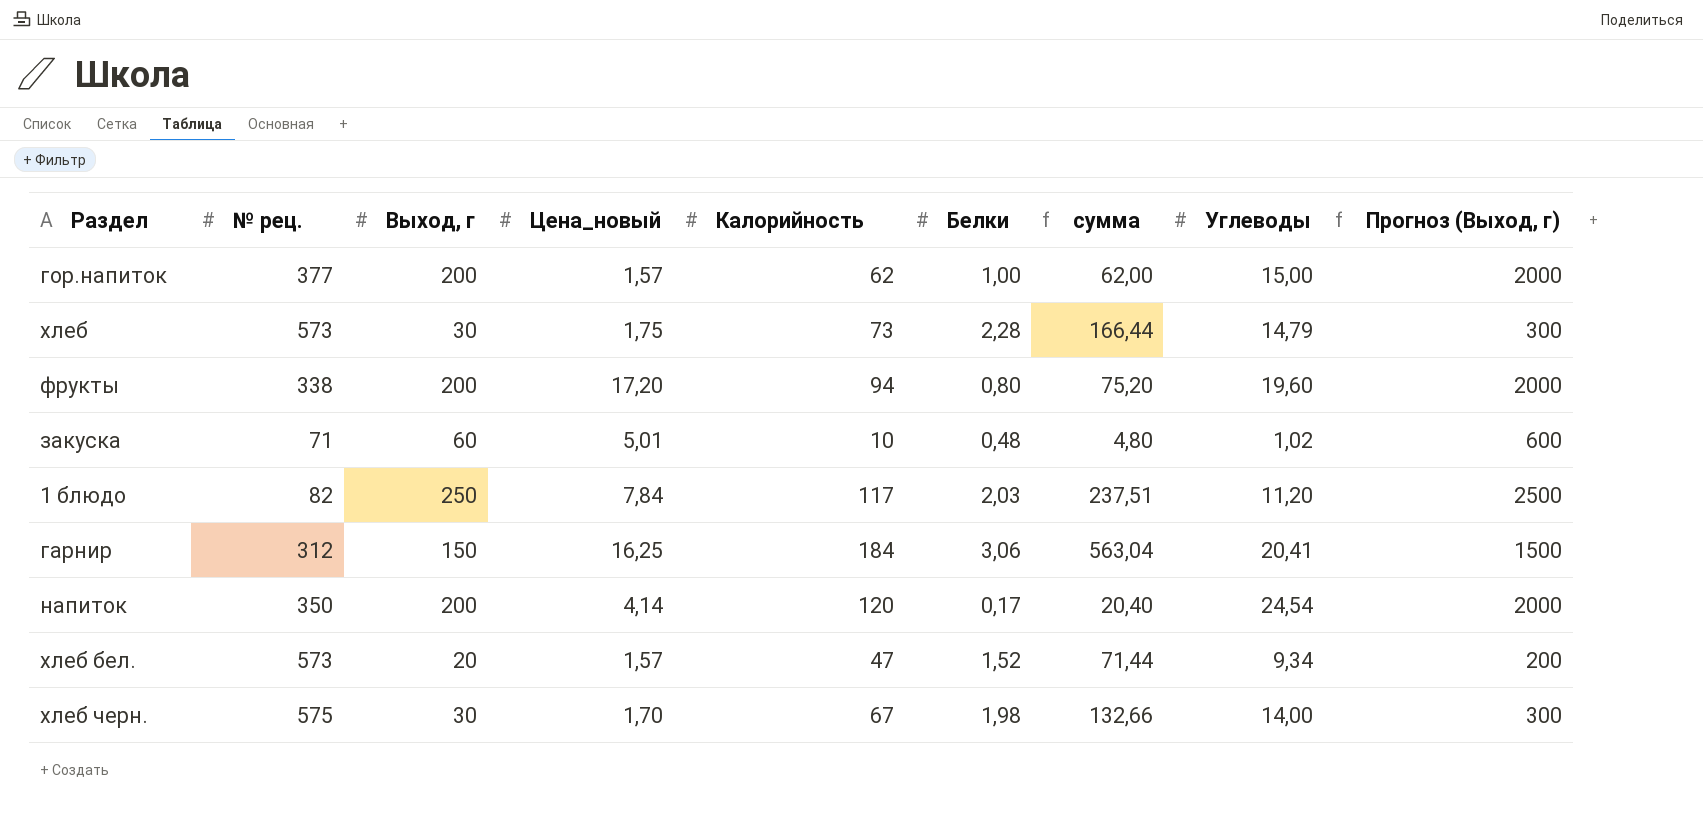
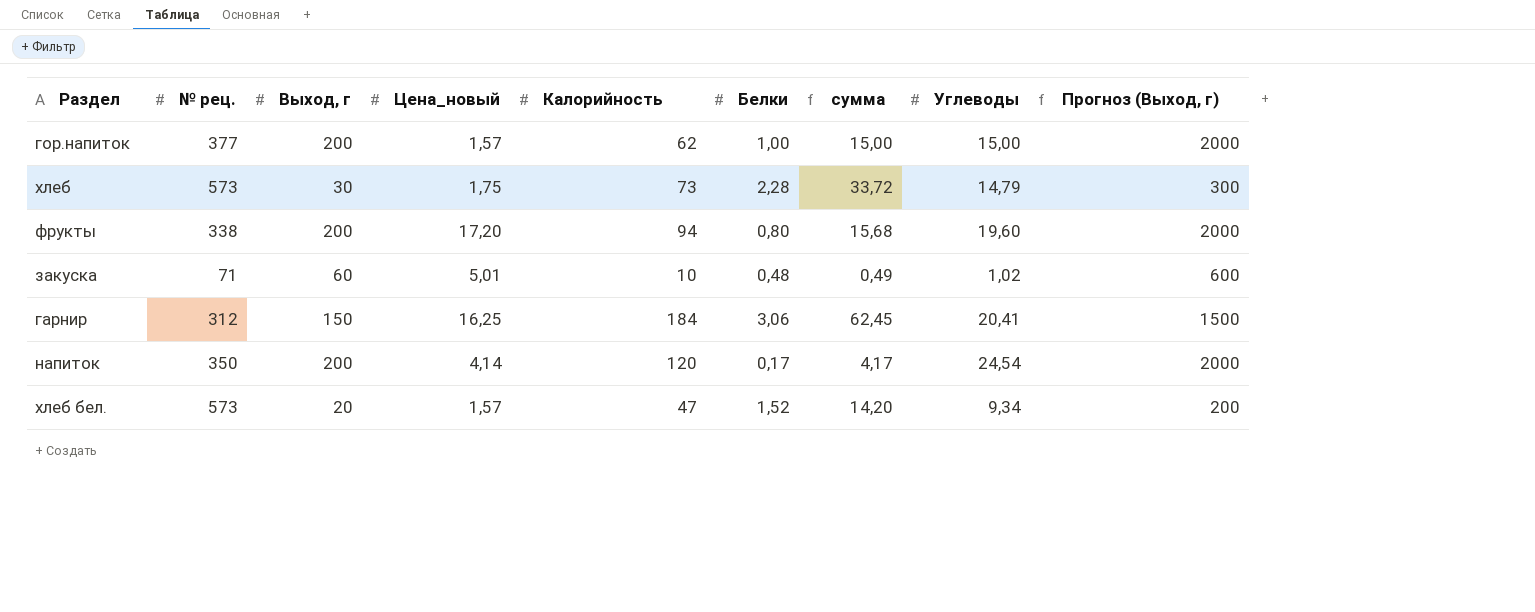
column сумма | formula: [Калорийность] * [Белки] -> [Белки] * [Углеводы]
row 1 блюдо: 82 | 250 | 7,84 | 117 | 2,03 | 237,51 | 11,20 | 2500 -> none
row хлеб черн.: 575 | 30 | 1,70 | 67 | 1,98 | 132,66 | 14,00 | 300 -> none

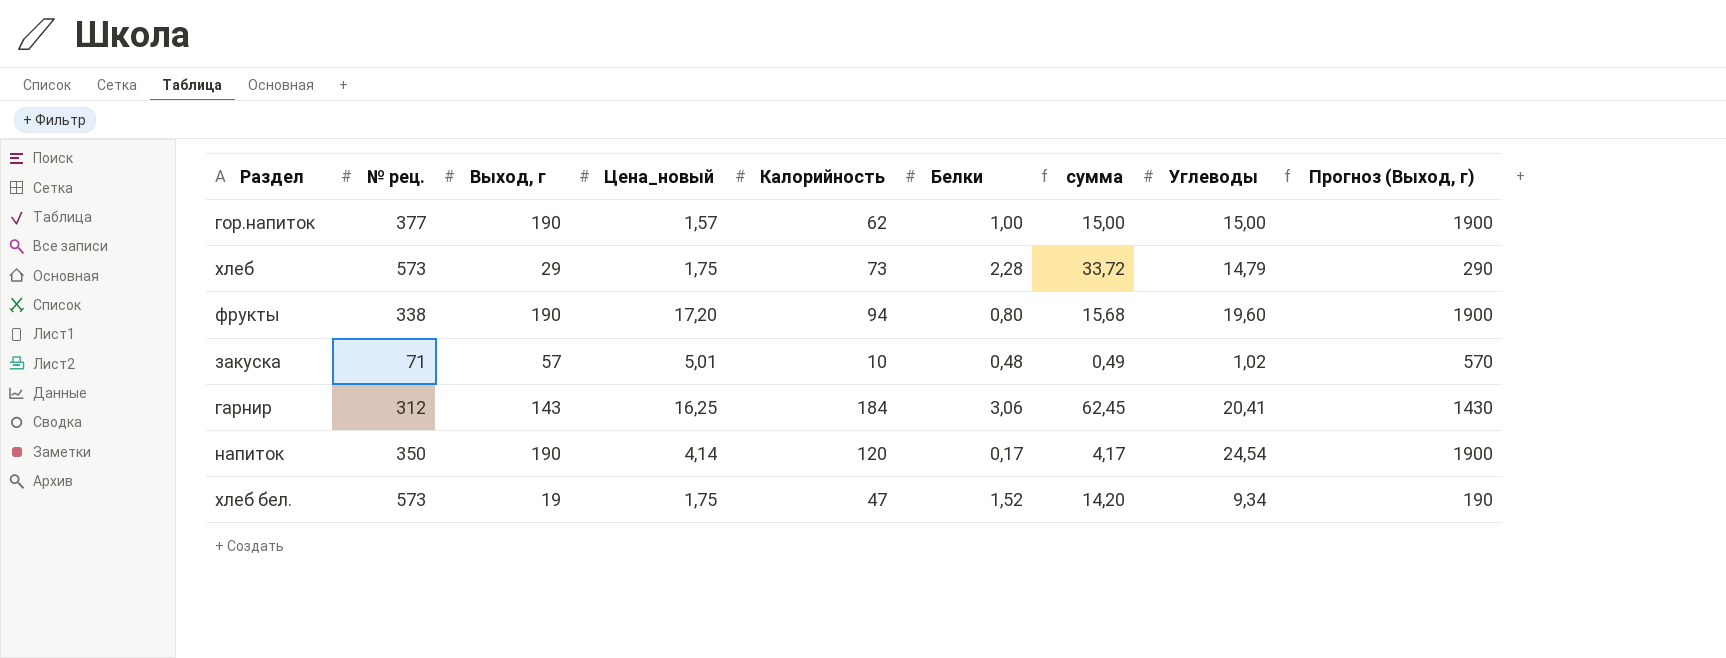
гор.напиток | Выход, г: 200 -> 190
гор.напиток | Прогноз (Выход, г): 2000 -> 1900
хлеб | Выход, г: 30 -> 29
хлеб | Прогноз (Выход, г): 300 -> 290
фрукты | Выход, г: 200 -> 190
фрукты | Прогноз (Выход, г): 2000 -> 1900
закуска | Выход, г: 60 -> 57
закуска | Прогноз (Выход, г): 600 -> 570
гарнир | Выход, г: 150 -> 143
гарнир | Прогноз (Выход, г): 1500 -> 1430
напиток | Выход, г: 200 -> 190
напиток | Прогноз (Выход, г): 2000 -> 1900
хлеб бел. | Выход, г: 20 -> 19
хлеб бел. | Цена_новый: 1,57 -> 1,75
хлеб бел. | Прогноз (Выход, г): 200 -> 190

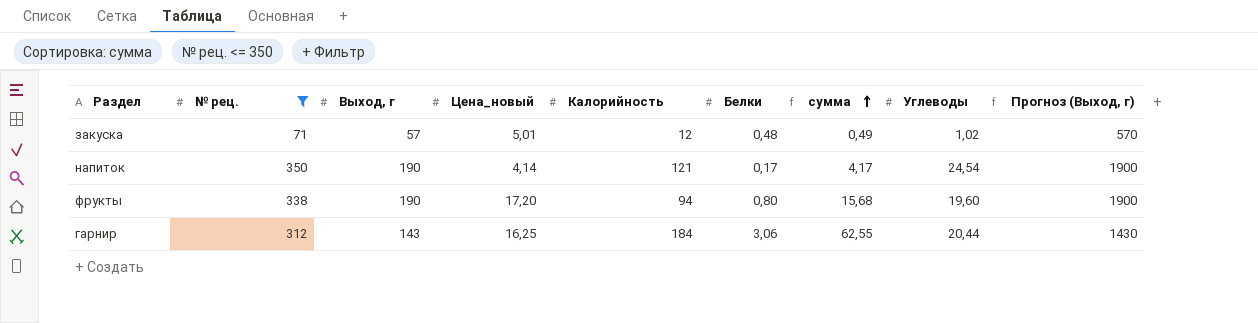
filter: none -> № рец. <= 350
row order: none -> сумма ascending
закуска | Калорийность: 10 -> 12
напиток | Калорийность: 120 -> 121
гарнир | сумма: 62,45 -> 62,55
гарнир | Углеводы: 20,41 -> 20,44

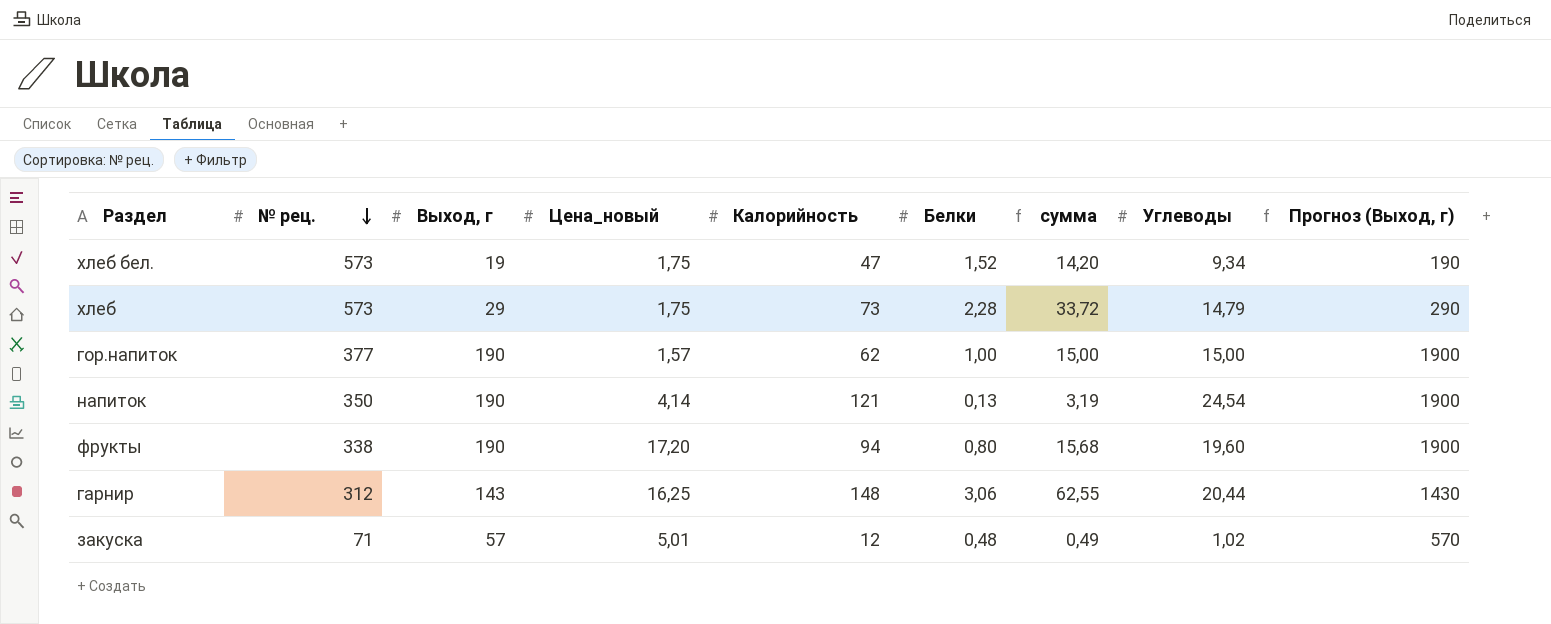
filter: № рец. <= 350 -> none
row order: сумма ascending -> № рец. descending
напиток | Белки: 0,17 -> 0,13
напиток | сумма: 4,17 -> 3,19
гарнир | Калорийность: 184 -> 148

